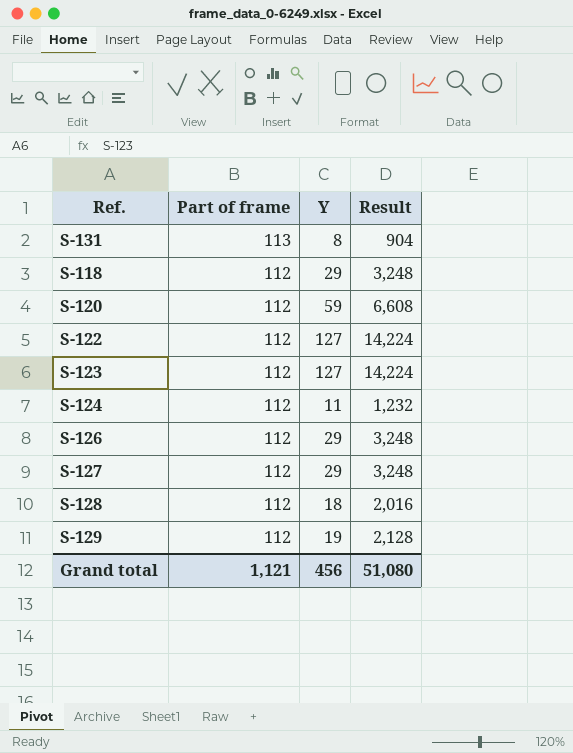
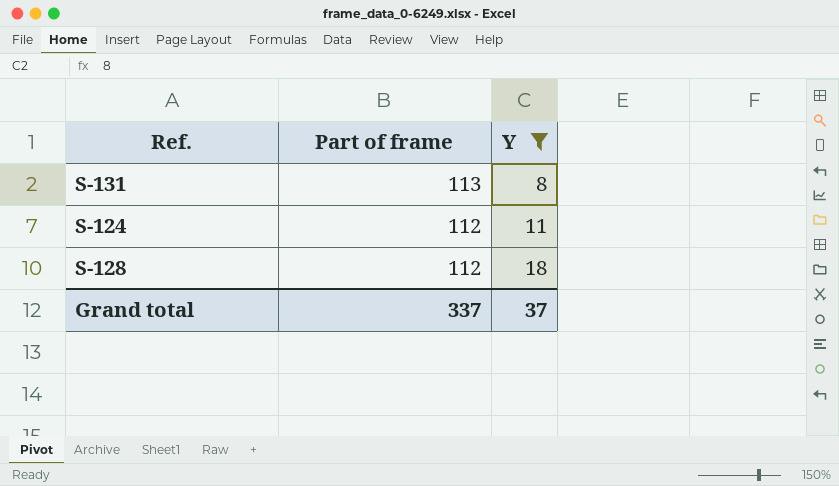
filter: none -> Y <= 18
column Result | formula: [Part of frame] * [Y] -> none
Grand total | Part of frame: 1,121 -> 337
Grand total | Y: 456 -> 37

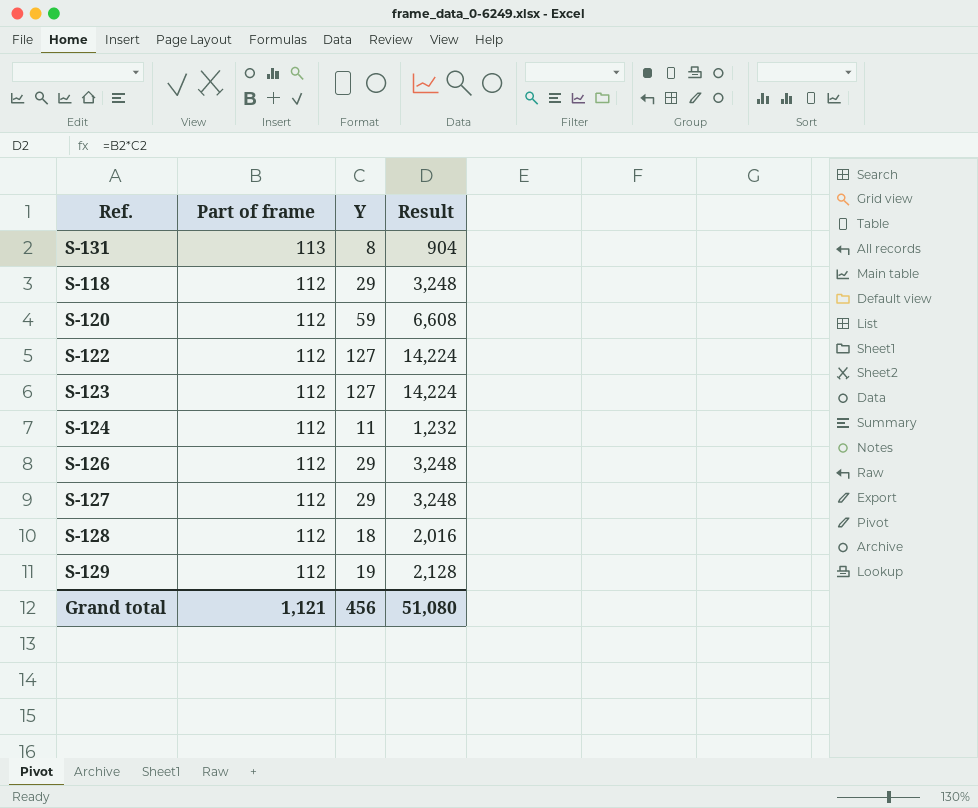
filter: Y <= 18 -> none
column Result | formula: none -> [Part of frame] * [Y]
Grand total | Part of frame: 337 -> 1,121
Grand total | Y: 37 -> 456

